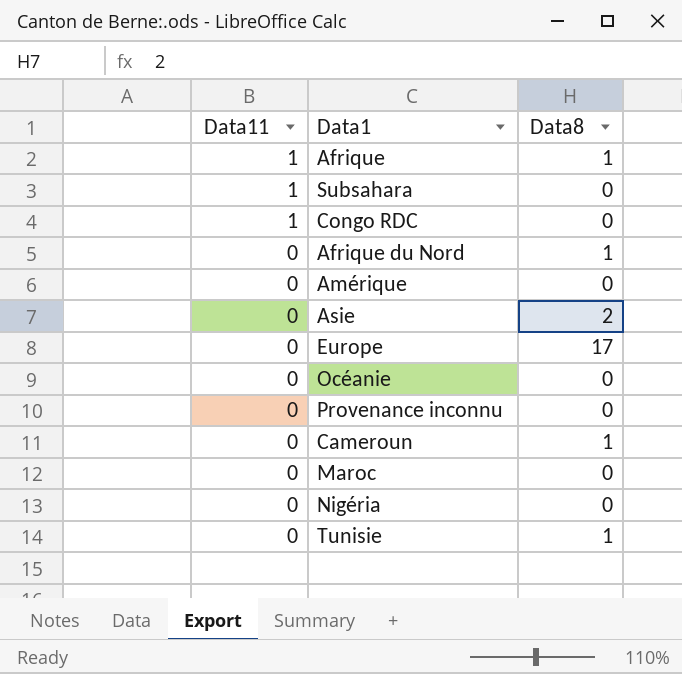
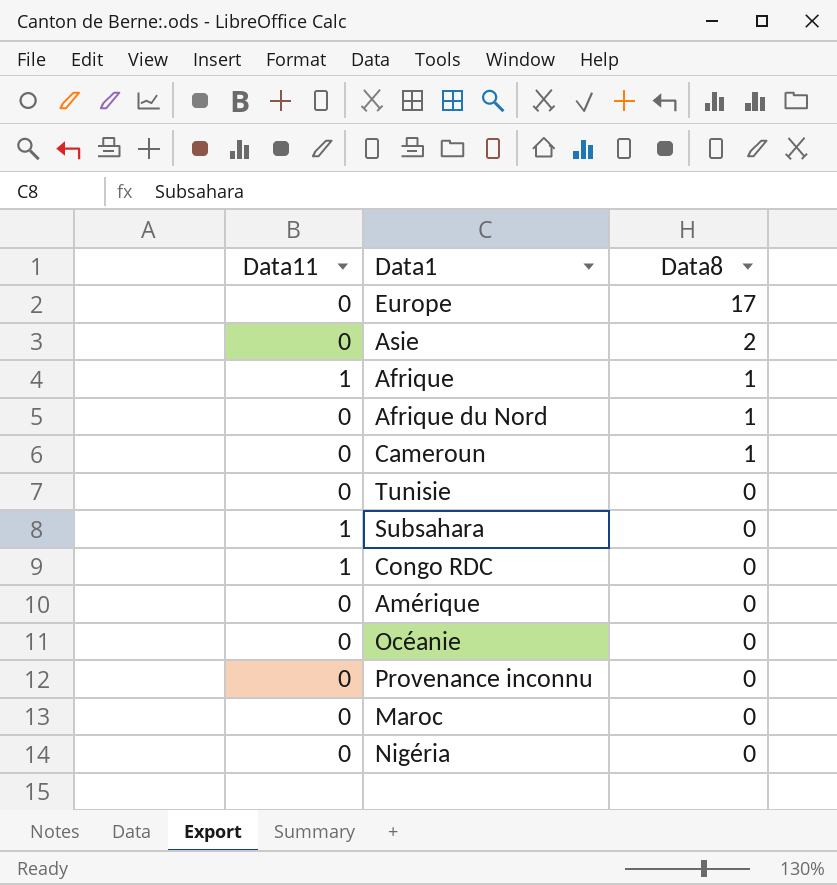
row order: Data11 descending -> Data8 descending
Tunisie | Data8: 1 -> 0

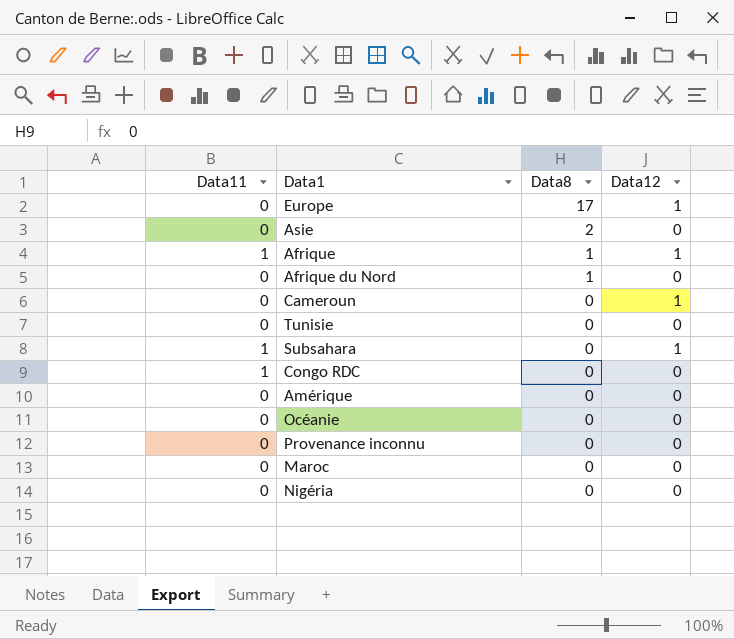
column Data12 | position: none -> 4
Cameroun | Data8: 1 -> 0

